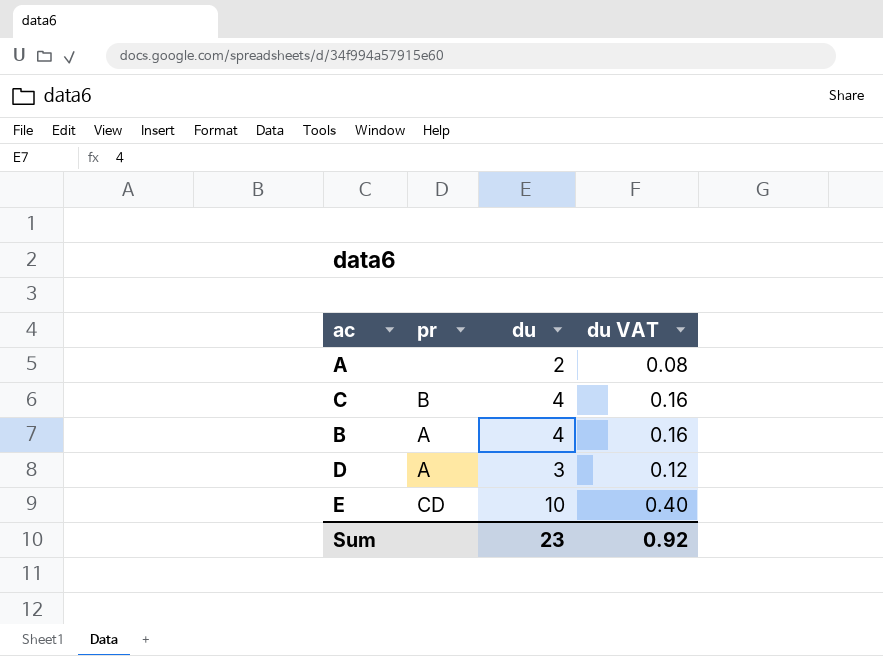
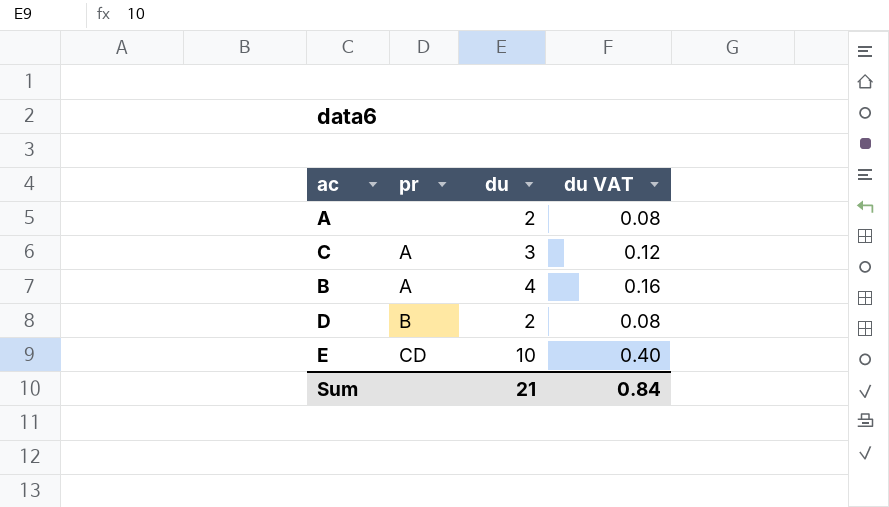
C | pr: B -> A
C | du: 4 -> 3
C | du VAT: 0.16 -> 0.12
D | pr: A -> B
D | du: 3 -> 2
D | du VAT: 0.12 -> 0.08
Sum | du: 23 -> 21
Sum | du VAT: 0.92 -> 0.84

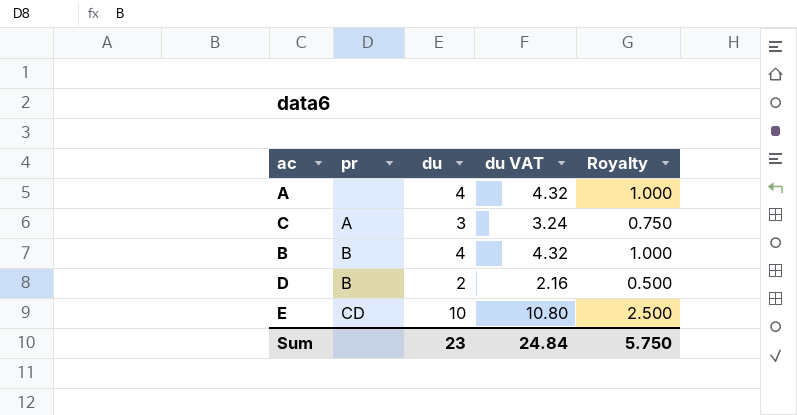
column du VAT | formula: [du] * 0.04 -> [du] * 1.08
column Royalty | formula: none -> [du] * 0.25
A | du: 2 -> 4
B | pr: A -> B
Sum | du: 21 -> 23
Sum | du VAT: 0.84 -> 24.84

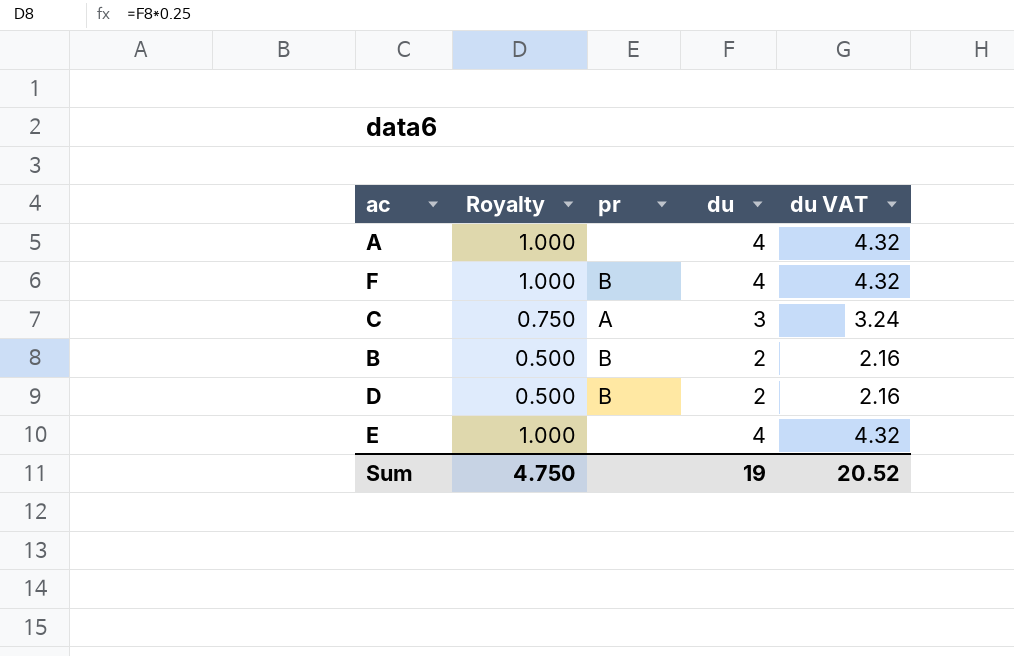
column Royalty | position: 5 -> 2
row F: none -> 1.000 | B | 4 | 4.32
B | Royalty: 1.000 -> 0.500
B | du: 4 -> 2
B | du VAT: 4.32 -> 2.16
E | Royalty: 2.500 -> 1.000
E | pr: CD -> none
E | du: 10 -> 4
E | du VAT: 10.80 -> 4.32
Sum | Royalty: 5.750 -> 4.750
Sum | du: 23 -> 19
Sum | du VAT: 24.84 -> 20.52

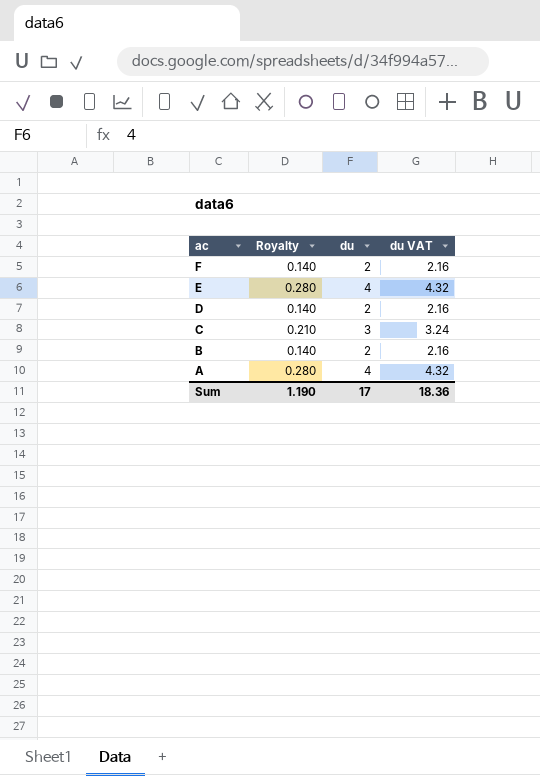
row order: none -> ac descending
column pr | position: 3 -> none
column Royalty | formula: [du] * 0.25 -> [du] * 0.07
F | du: 4 -> 2
F | du VAT: 4.32 -> 2.16
Sum | Royalty: 4.750 -> 1.190
Sum | du: 19 -> 17
Sum | du VAT: 20.52 -> 18.36

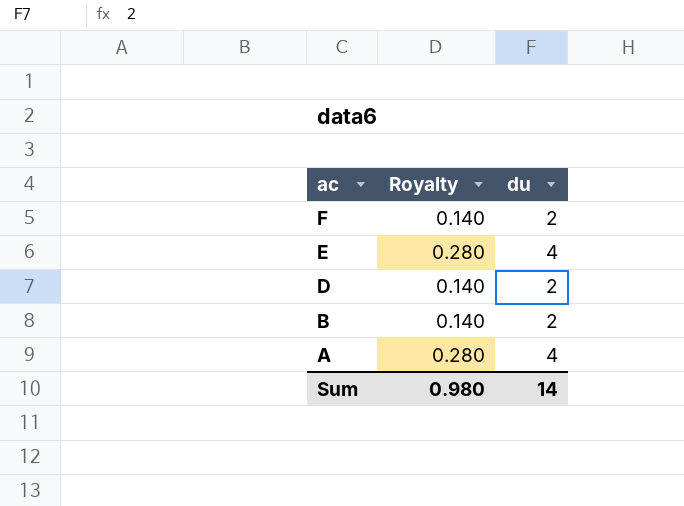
column du VAT | formula: [du] * 1.08 -> none
row C: 0.210 | 3 | 3.24 -> none
Sum | Royalty: 1.190 -> 0.980
Sum | du: 17 -> 14

